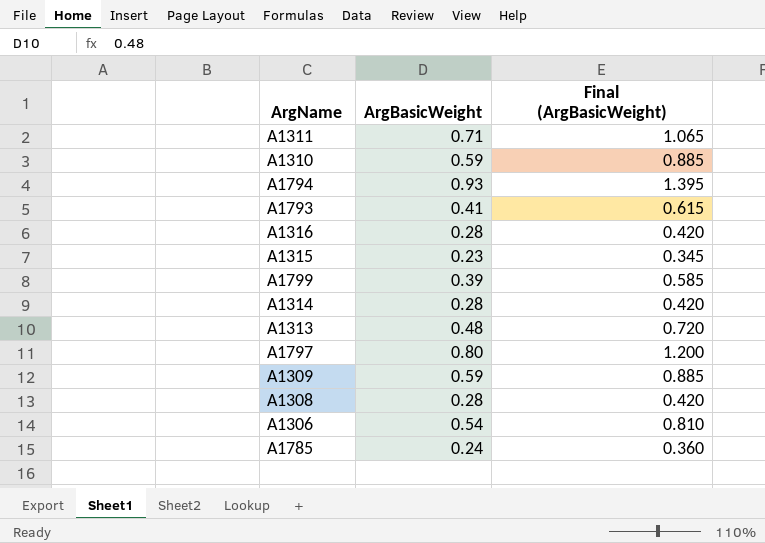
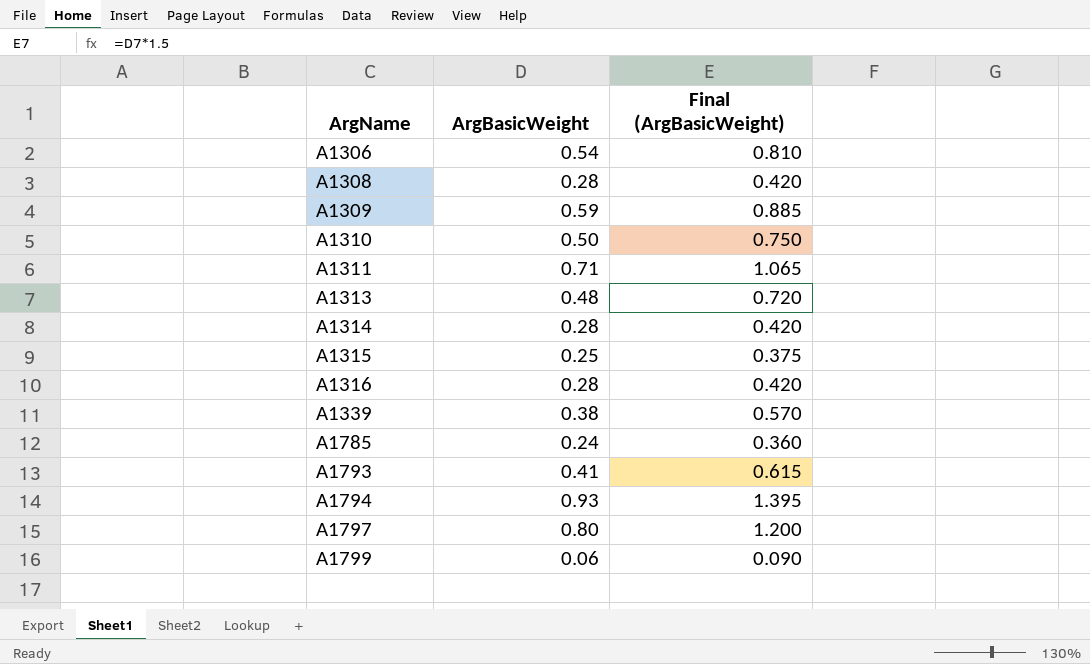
row order: none -> ArgName ascending
A1310 | ArgBasicWeight: 0.59 -> 0.50
A1310 | Final (ArgBasicWeight): 0.885 -> 0.750
A1315 | ArgBasicWeight: 0.23 -> 0.25
A1315 | Final (ArgBasicWeight): 0.345 -> 0.375
row A1339: none -> 0.38 | 0.570
A1799 | ArgBasicWeight: 0.39 -> 0.06
A1799 | Final (ArgBasicWeight): 0.585 -> 0.090

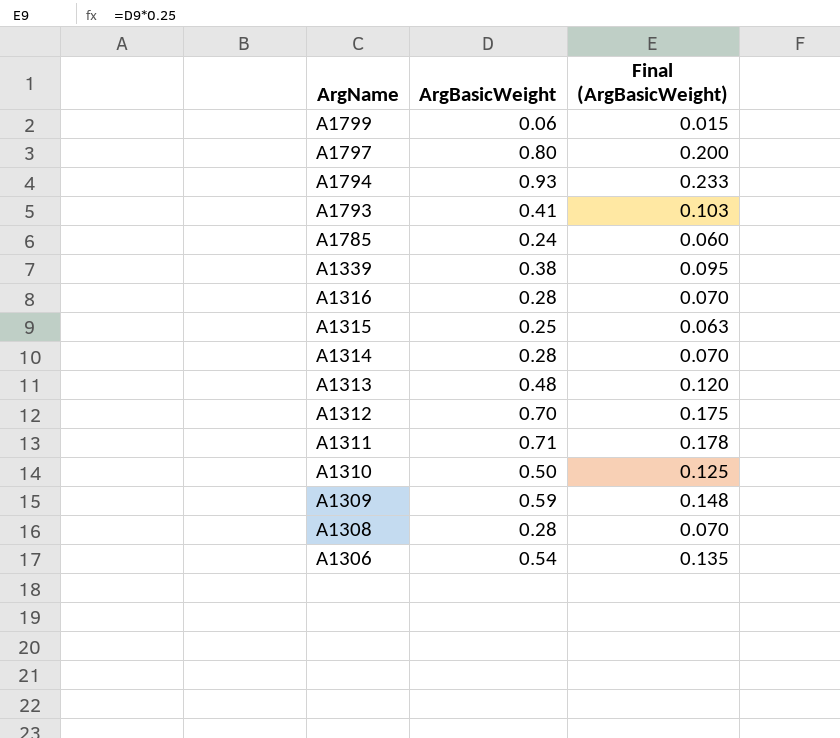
row order: ArgName ascending -> ArgName descending
column Final (ArgBasicWeight) | formula: [ArgBasicWeight] * 1.5 -> [ArgBasicWeight] * 0.25
row A1312: none -> 0.70 | 0.175

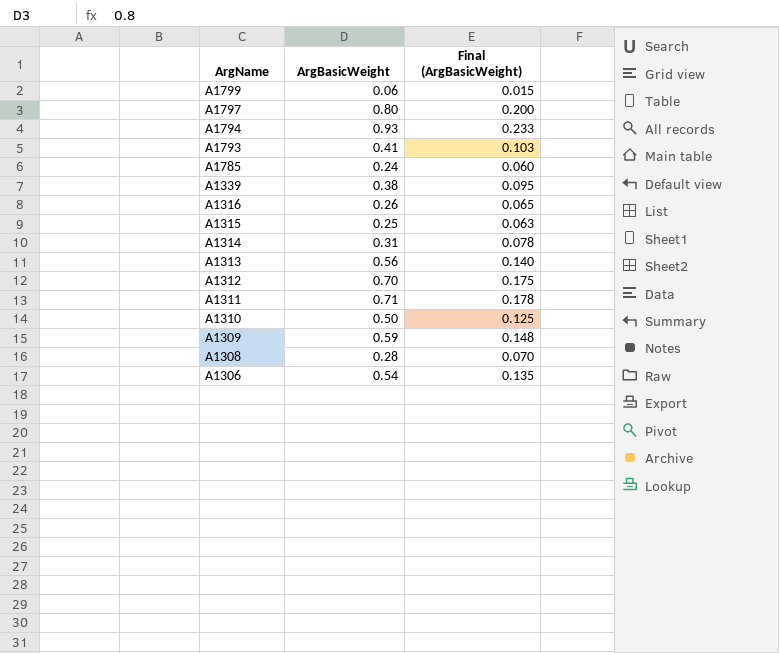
A1316 | ArgBasicWeight: 0.28 -> 0.26
A1316 | Final (ArgBasicWeight): 0.070 -> 0.065
A1314 | ArgBasicWeight: 0.28 -> 0.31
A1314 | Final (ArgBasicWeight): 0.070 -> 0.078
A1313 | ArgBasicWeight: 0.48 -> 0.56
A1313 | Final (ArgBasicWeight): 0.120 -> 0.140

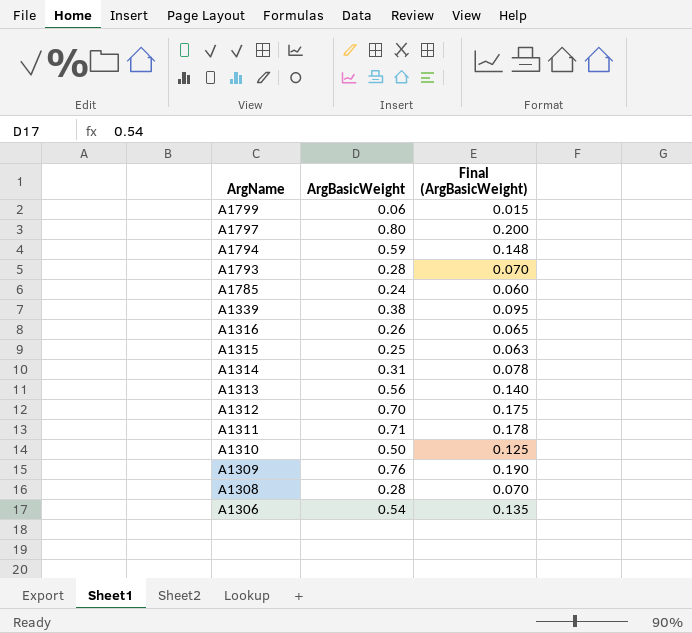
A1794 | ArgBasicWeight: 0.93 -> 0.59
A1794 | Final (ArgBasicWeight): 0.233 -> 0.148
A1793 | ArgBasicWeight: 0.41 -> 0.28
A1793 | Final (ArgBasicWeight): 0.103 -> 0.070
A1309 | ArgBasicWeight: 0.59 -> 0.76
A1309 | Final (ArgBasicWeight): 0.148 -> 0.190

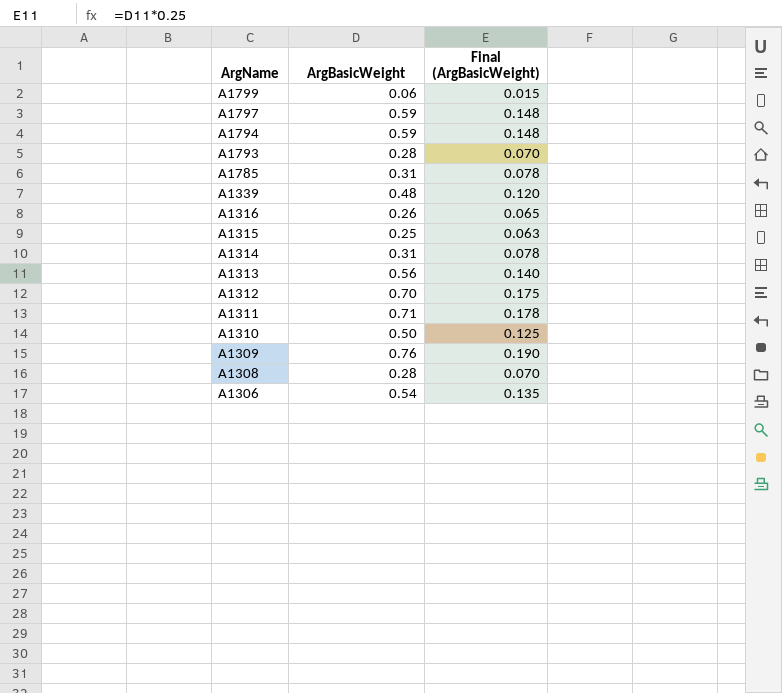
A1797 | ArgBasicWeight: 0.80 -> 0.59
A1797 | Final (ArgBasicWeight): 0.200 -> 0.148
A1785 | ArgBasicWeight: 0.24 -> 0.31
A1785 | Final (ArgBasicWeight): 0.060 -> 0.078
A1339 | ArgBasicWeight: 0.38 -> 0.48
A1339 | Final (ArgBasicWeight): 0.095 -> 0.120

